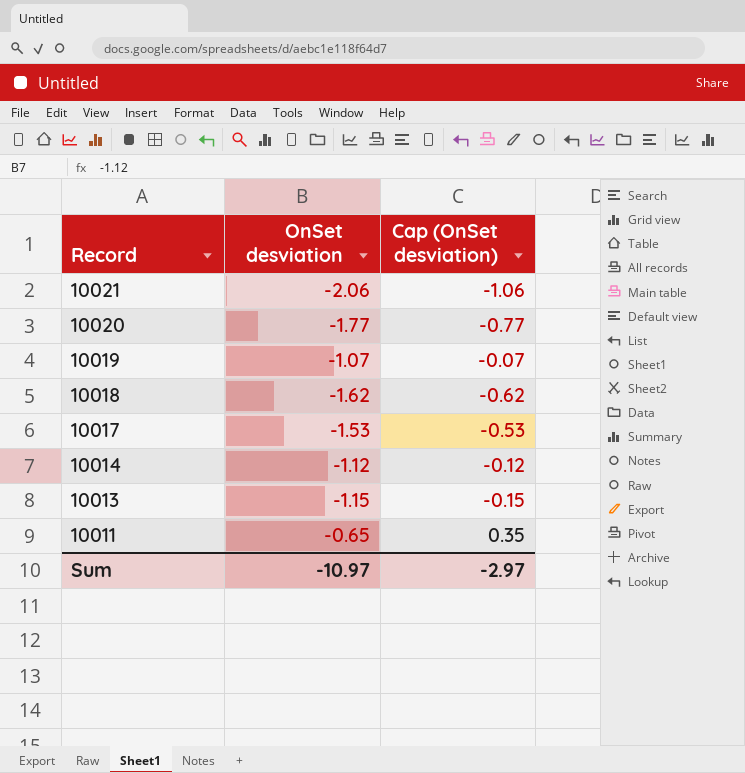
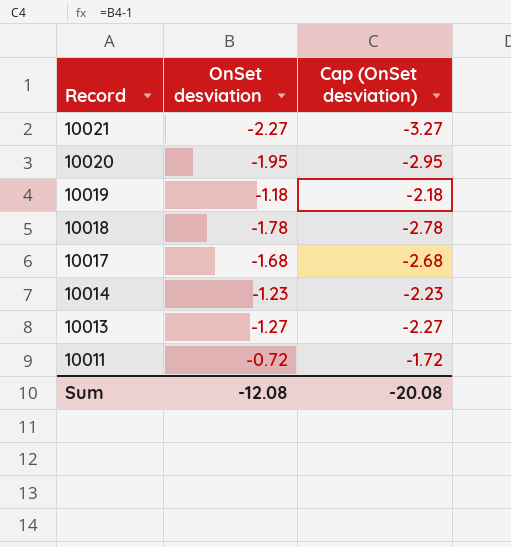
column Cap (OnSet desviation) | formula: [OnSet desviation] + 1 -> [OnSet desviation] - 1
10021 | OnSet desviation: -2.06 -> -2.27
10020 | OnSet desviation: -1.77 -> -1.95
10019 | OnSet desviation: -1.07 -> -1.18
10018 | OnSet desviation: -1.62 -> -1.78
10017 | OnSet desviation: -1.53 -> -1.68
10014 | OnSet desviation: -1.12 -> -1.23
10013 | OnSet desviation: -1.15 -> -1.27
10011 | OnSet desviation: -0.65 -> -0.72
Sum | OnSet desviation: -10.97 -> -12.08
Sum | Cap (OnSet desviation): -2.97 -> -20.08

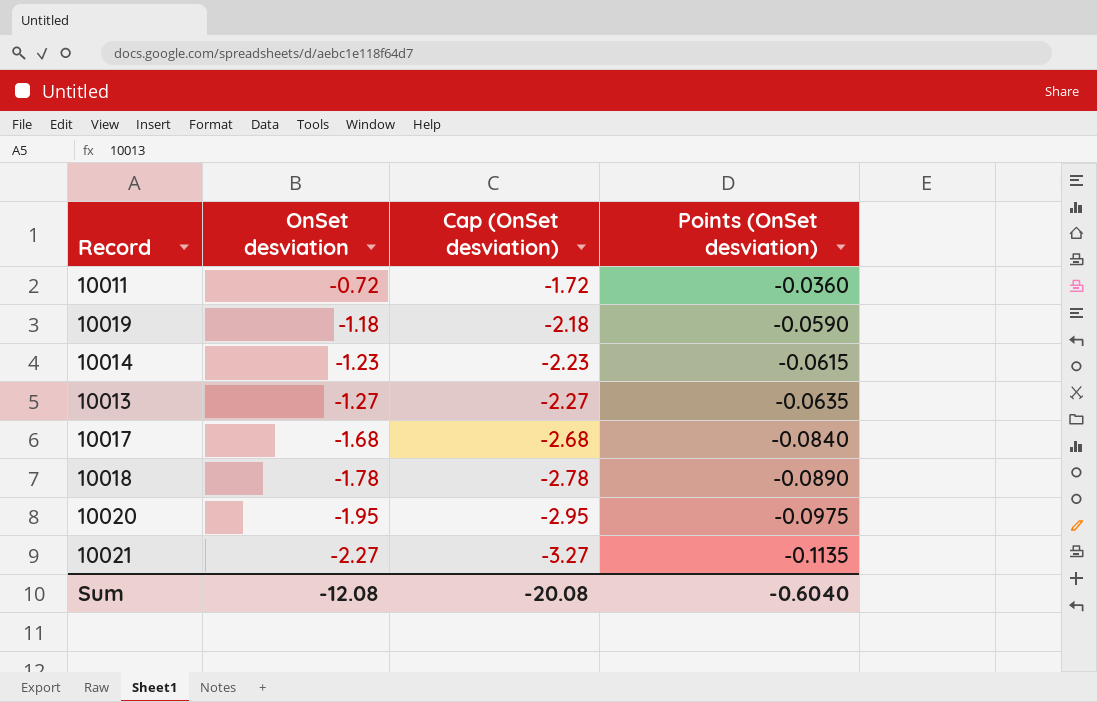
row order: Record descending -> OnSet desviation descending
column Points (OnSet desviation) | formula: none -> [OnSet desviation] * 0.05

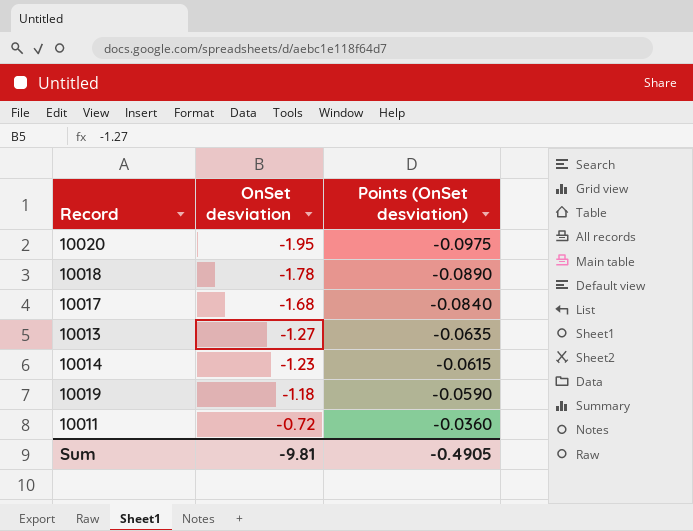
row order: OnSet desviation descending -> OnSet desviation ascending
column Cap (OnSet desviation) | formula: [OnSet desviation] - 1 -> none
row 10021: -2.27 | -3.27 | -0.1135 -> none
Sum | OnSet desviation: -12.08 -> -9.81
Sum | Points (OnSet desviation): -0.6040 -> -0.4905

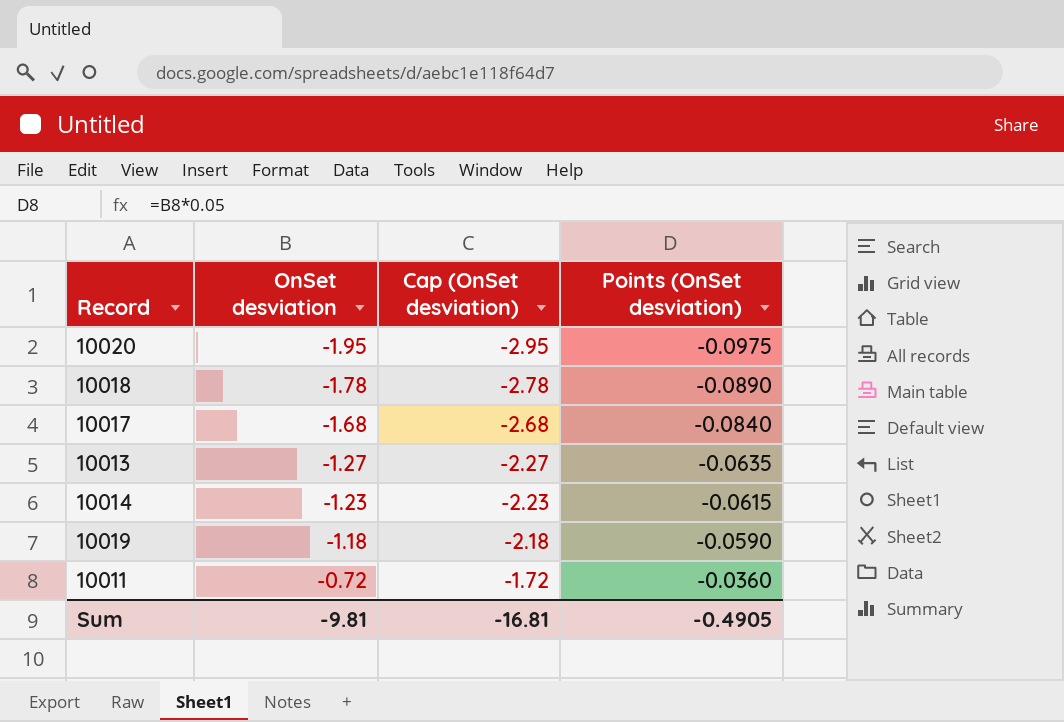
column Cap (OnSet desviation) | formula: none -> [OnSet desviation] - 1

